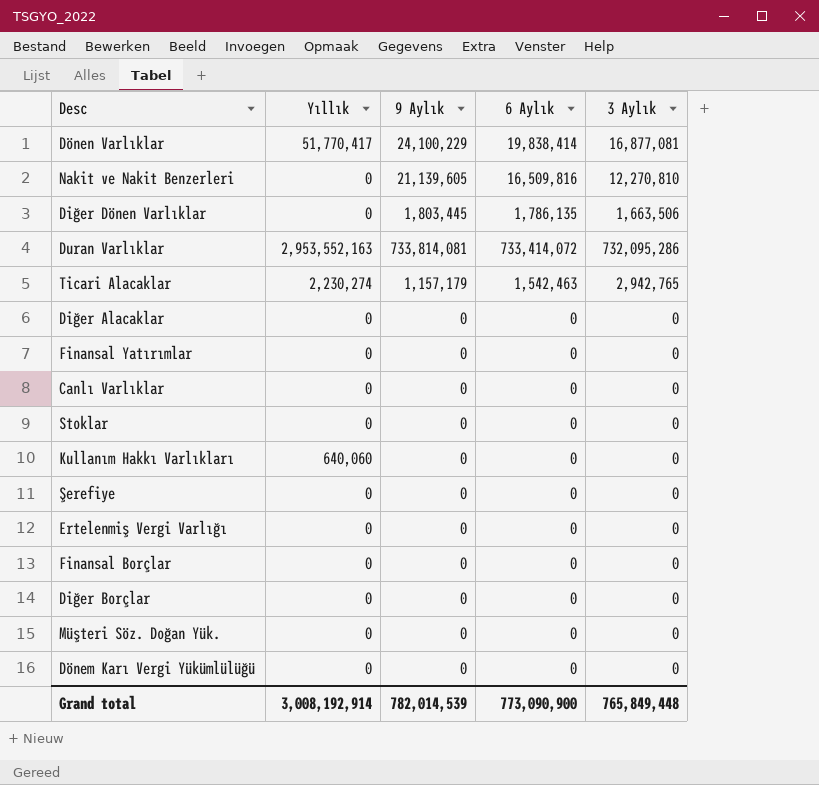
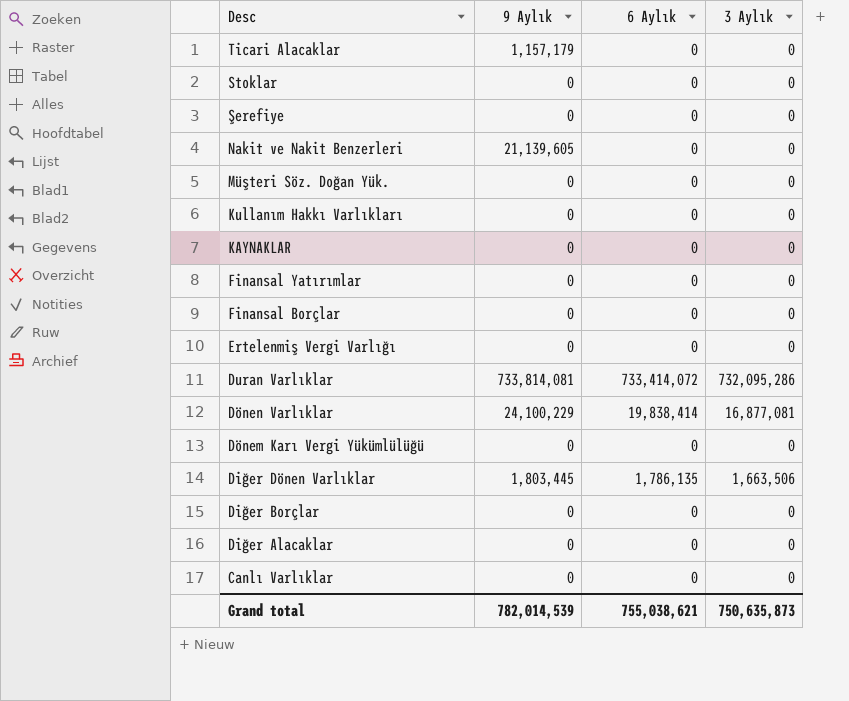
row order: none -> Desc descending
column Yıllık | position: 2 -> none
Ticari Alacaklar | 6 Aylık: 1,542,463 -> 0
Ticari Alacaklar | 3 Aylık: 2,942,765 -> 0
Nakit ve Nakit Benzerleri | 6 Aylık: 16,509,816 -> 0
Nakit ve Nakit Benzerleri | 3 Aylık: 12,270,810 -> 0
row KAYNAKLAR: none -> 0 | 0 | 0
Grand total | 6 Aylık: 773,090,900 -> 755,038,621
Grand total | 3 Aylık: 765,849,448 -> 750,635,873

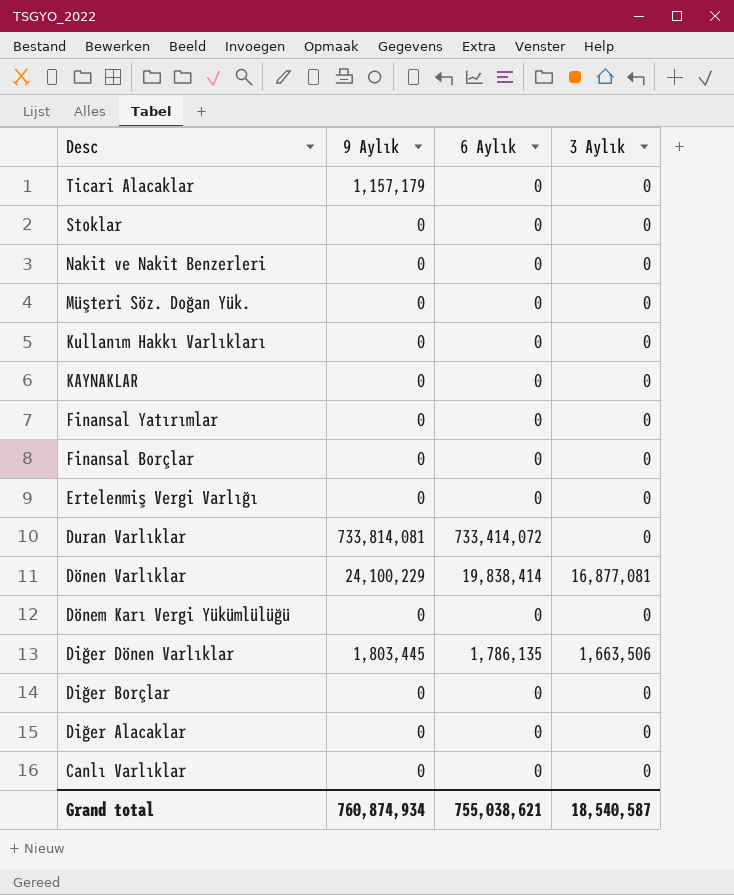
row Şerefiye: 0 | 0 | 0 -> none
Nakit ve Nakit Benzerleri | 9 Aylık: 21,139,605 -> 0
Duran Varlıklar | 3 Aylık: 732,095,286 -> 0
Grand total | 9 Aylık: 782,014,539 -> 760,874,934
Grand total | 3 Aylık: 750,635,873 -> 18,540,587

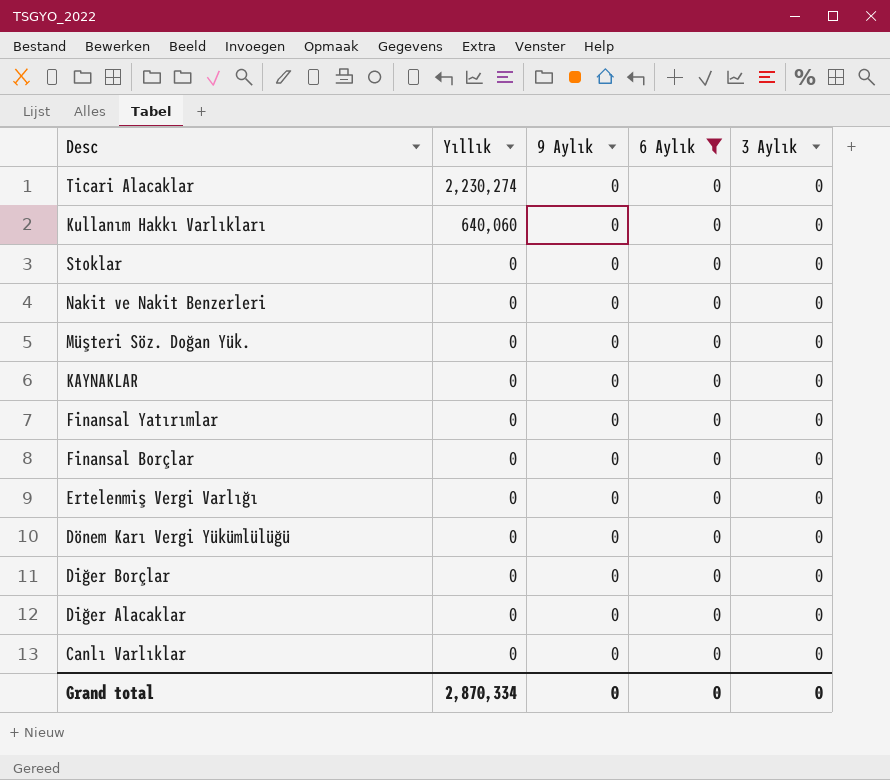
filter: none -> 6 Aylık = 0
row order: Desc descending -> Yıllık descending
column Yıllık | position: none -> 2
Ticari Alacaklar | 9 Aylık: 1,157,179 -> 0
Grand total | 9 Aylık: 760,874,934 -> 0
Grand total | 6 Aylık: 755,038,621 -> 0
Grand total | 3 Aylık: 18,540,587 -> 0

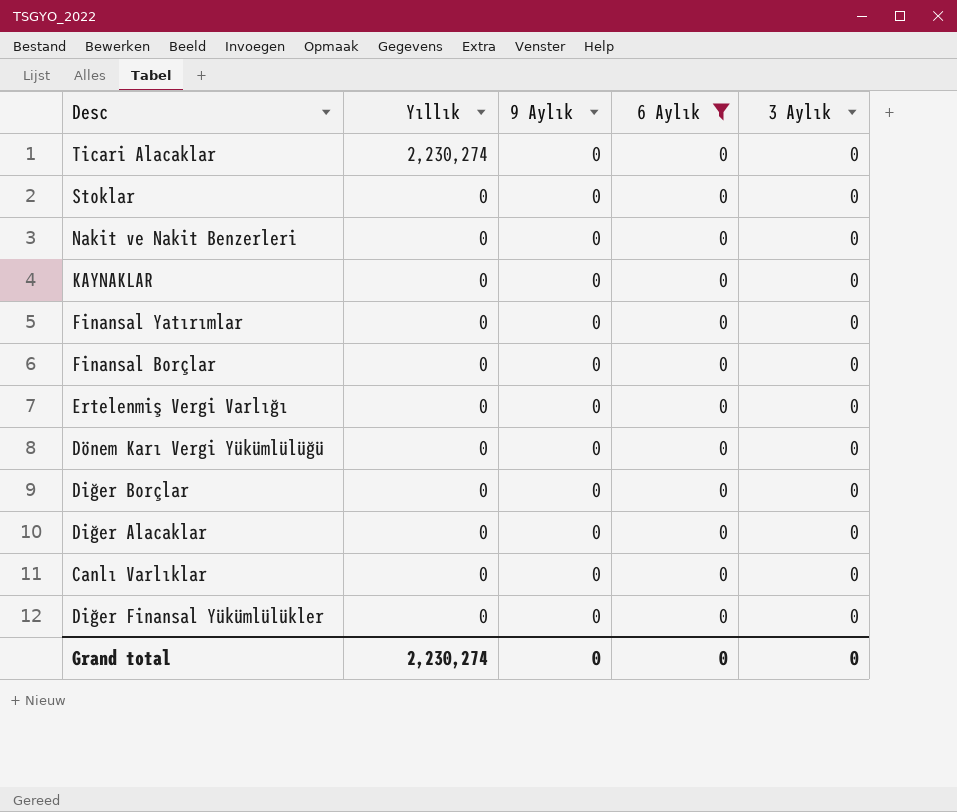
row Kullanım Hakkı Varlıkları: 640,060 | 0 | 0 | 0 -> none
row Müşteri Söz. Doğan Yük.: 0 | 0 | 0 | 0 -> none
row Diğer Finansal Yükümlülükler: none -> 0 | 0 | 0 | 0
Grand total | Yıllık: 2,870,334 -> 2,230,274

